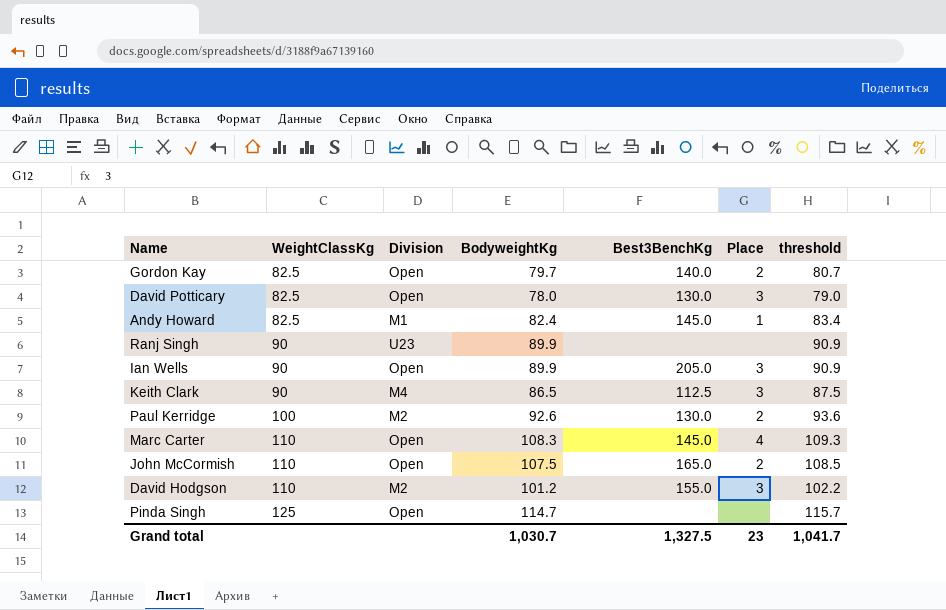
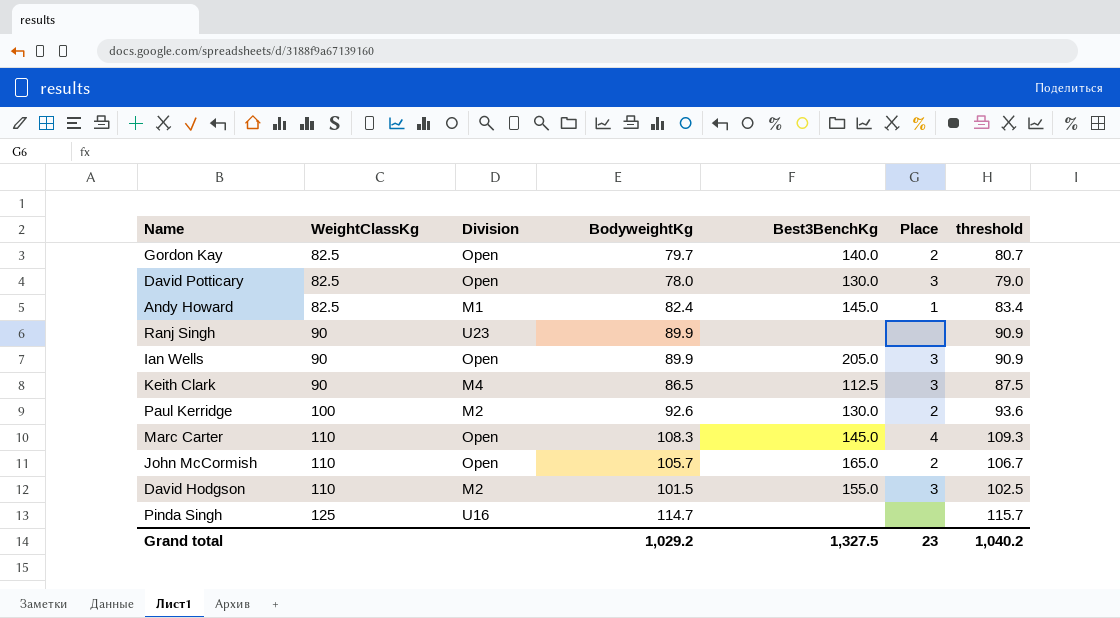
John McCormish | BodyweightKg: 107.5 -> 105.7
John McCormish | threshold: 108.5 -> 106.7
David Hodgson | BodyweightKg: 101.2 -> 101.5
David Hodgson | threshold: 102.2 -> 102.5
Pinda Singh | Division: Open -> U16
Grand total | BodyweightKg: 1,030.7 -> 1,029.2
Grand total | threshold: 1,041.7 -> 1,040.2

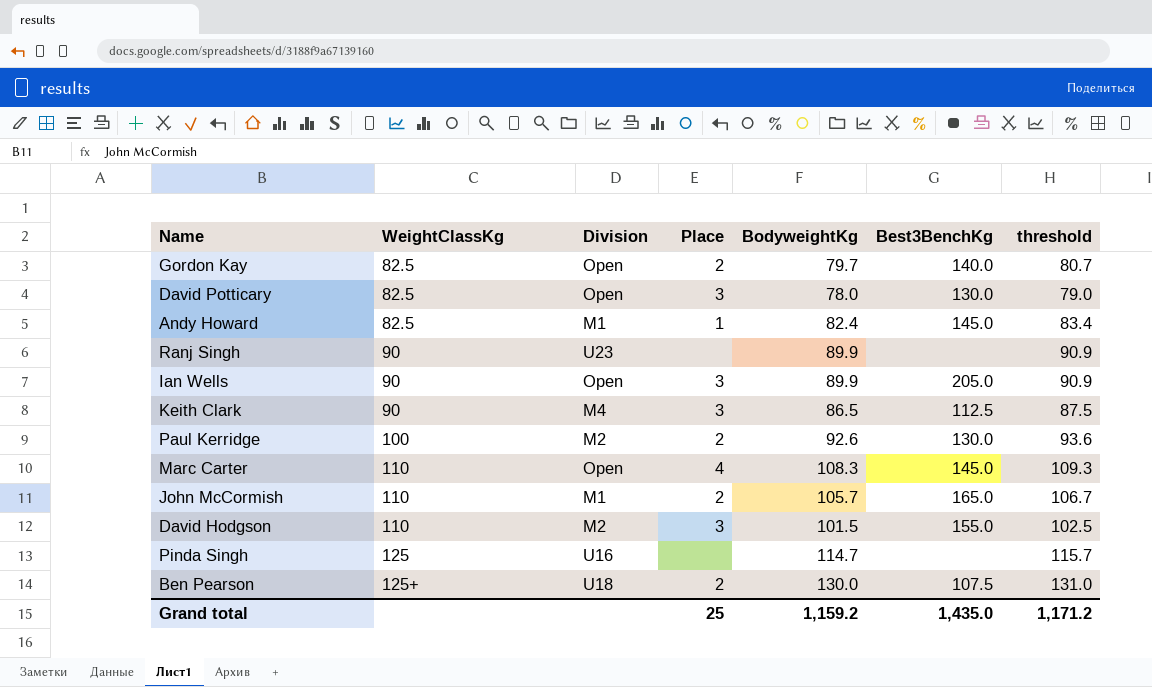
column Place | position: 6 -> 4
John McCormish | Division: Open -> M1
row Ben Pearson: none -> 125+ | U18 | 2 | 130.0 | 107.5 | 131.0
Grand total | Place: 23 -> 25
Grand total | BodyweightKg: 1,029.2 -> 1,159.2
Grand total | Best3BenchKg: 1,327.5 -> 1,435.0
Grand total | threshold: 1,040.2 -> 1,171.2

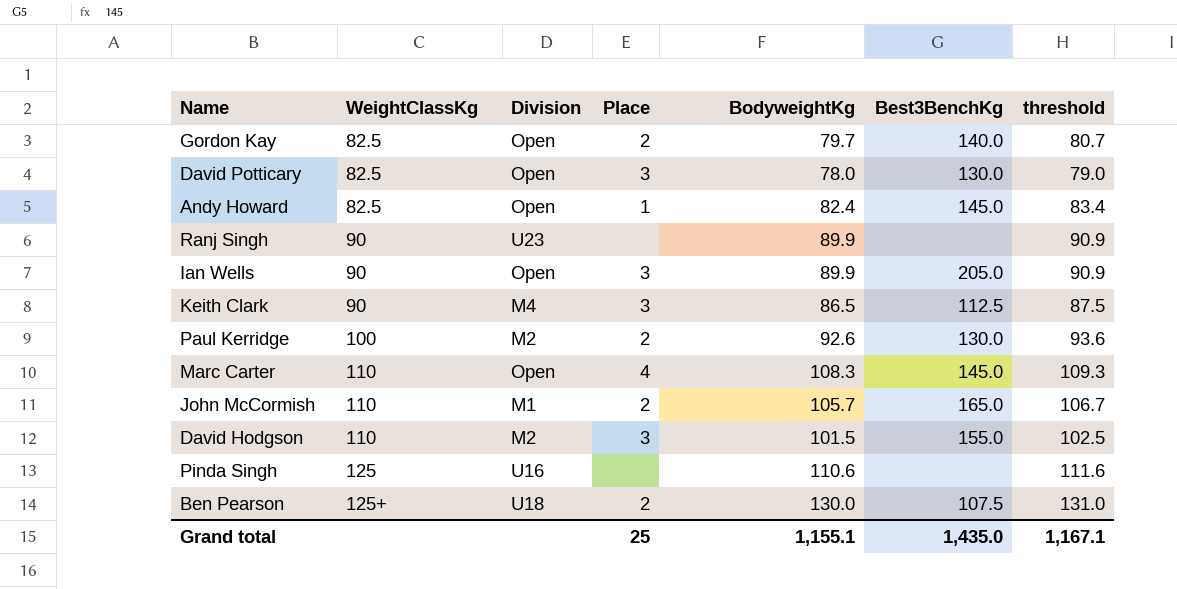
Andy Howard | Division: M1 -> Open
Pinda Singh | BodyweightKg: 114.7 -> 110.6
Pinda Singh | threshold: 115.7 -> 111.6
Grand total | BodyweightKg: 1,159.2 -> 1,155.1
Grand total | threshold: 1,171.2 -> 1,167.1

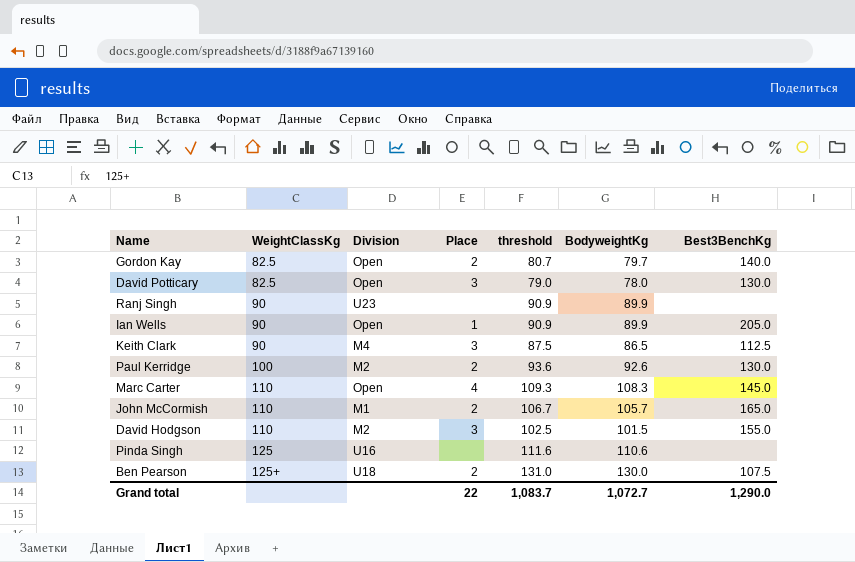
column threshold | position: 7 -> 5
row Andy Howard: 82.5 | Open | 1 | 82.4 | 145.0 | 83.4 -> none
Ian Wells | Place: 3 -> 1
Grand total | Place: 25 -> 22
Grand total | threshold: 1,167.1 -> 1,083.7
Grand total | BodyweightKg: 1,155.1 -> 1,072.7
Grand total | Best3BenchKg: 1,435.0 -> 1,290.0

